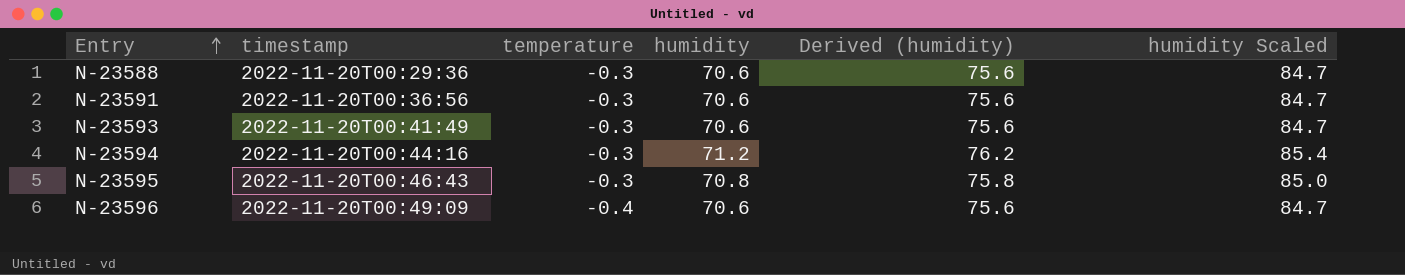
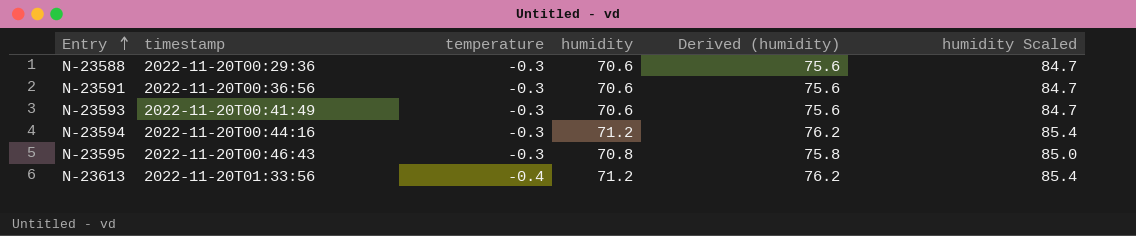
row N-23596: 2022-11-20T00:49:09 | -0.4 | 70.6 | 75.6 | 84.7 -> none
row N-23613: none -> 2022-11-20T01:33:56 | -0.4 | 71.2 | 76.2 | 85.4

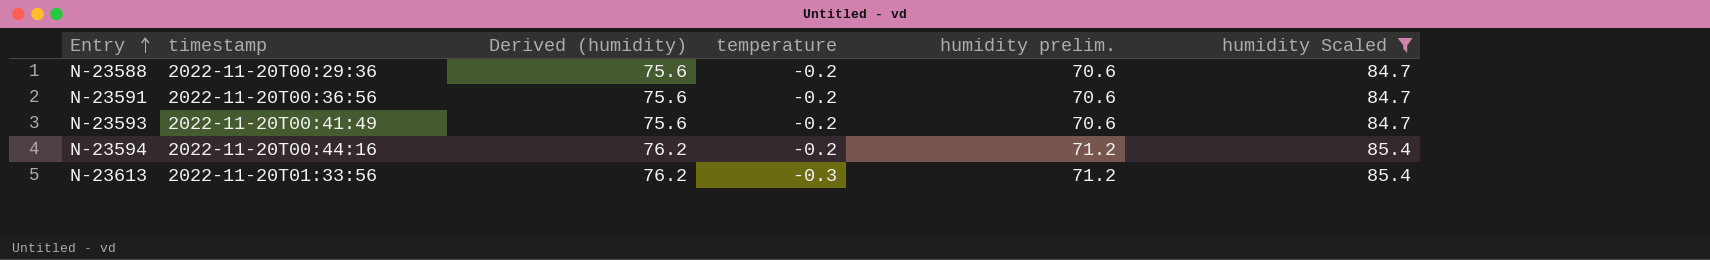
filter: none -> humidity Scaled != 85.0
column Derived (humidity) | position: 5 -> 3
column name: humidity -> humidity prelim.
N-23588 | temperature: -0.3 -> -0.2
N-23591 | temperature: -0.3 -> -0.2
N-23593 | temperature: -0.3 -> -0.2
N-23594 | temperature: -0.3 -> -0.2
N-23613 | temperature: -0.4 -> -0.3

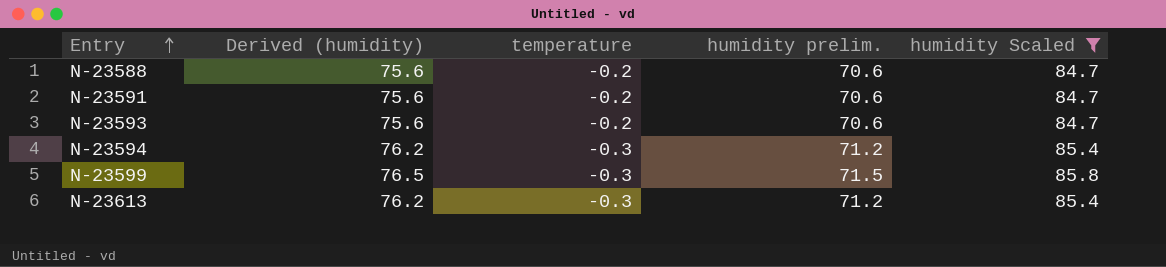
column timestamp | position: 2 -> none
N-23594 | temperature: -0.2 -> -0.3
row N-23599: none -> 76.5 | -0.3 | 71.5 | 85.8

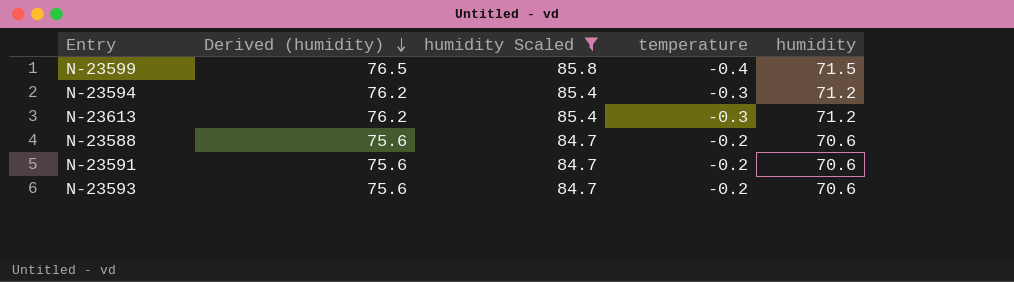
row order: Entry ascending -> Derived (humidity) descending
column humidity Scaled | position: 5 -> 3
column name: humidity prelim. -> humidity
N-23599 | temperature: -0.3 -> -0.4

